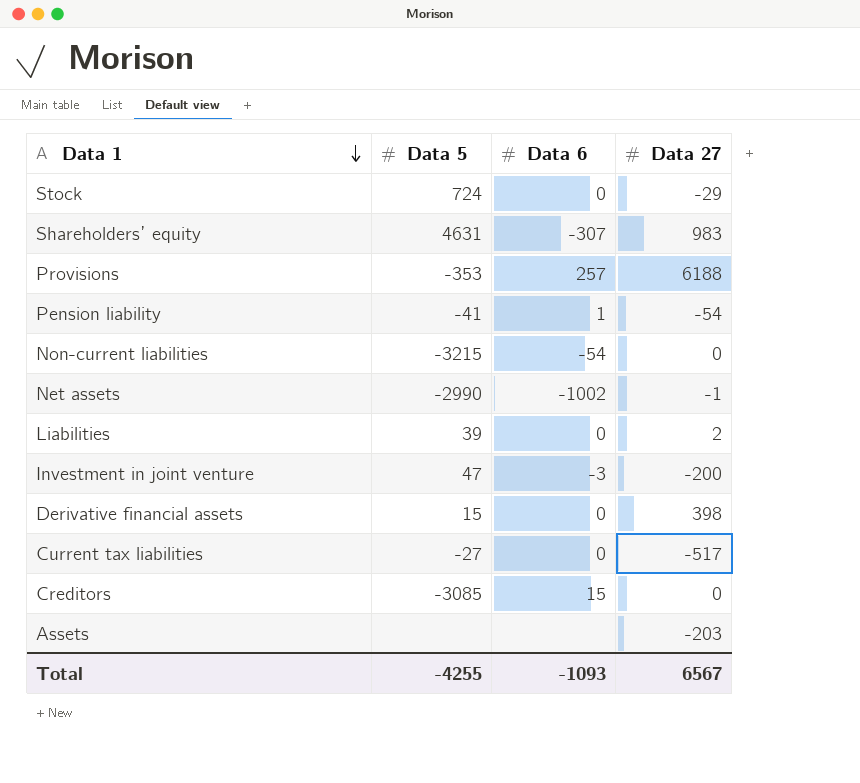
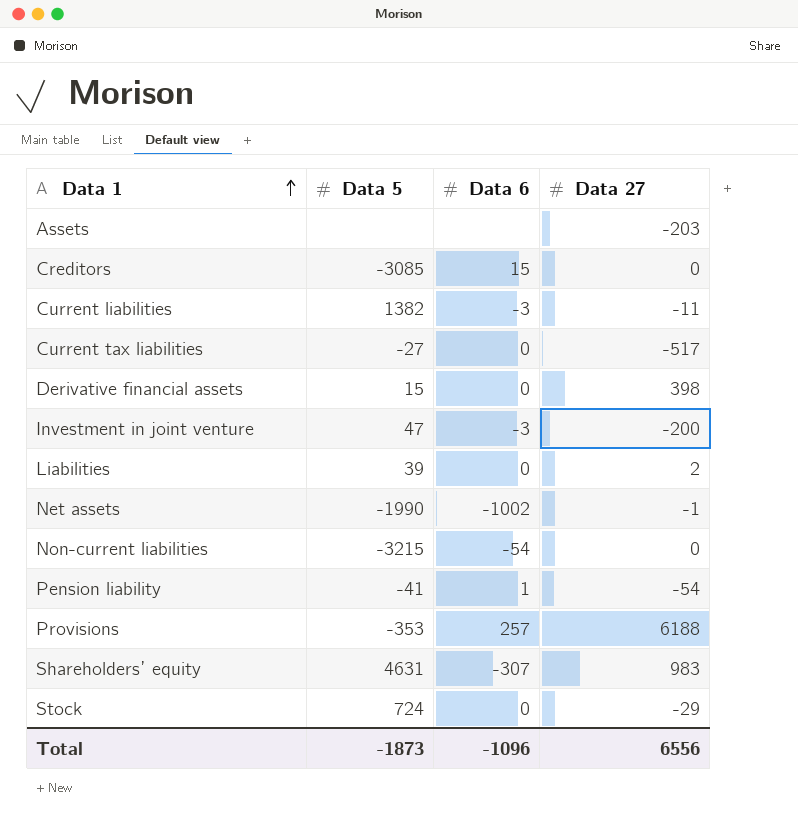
row order: Data 1 descending -> Data 1 ascending
row Current liabilities: none -> 1382 | -3 | -11
Net assets | Data 5: -2990 -> -1990
Total | Data 5: -4255 -> -1873
Total | Data 6: -1093 -> -1096
Total | Data 27: 6567 -> 6556

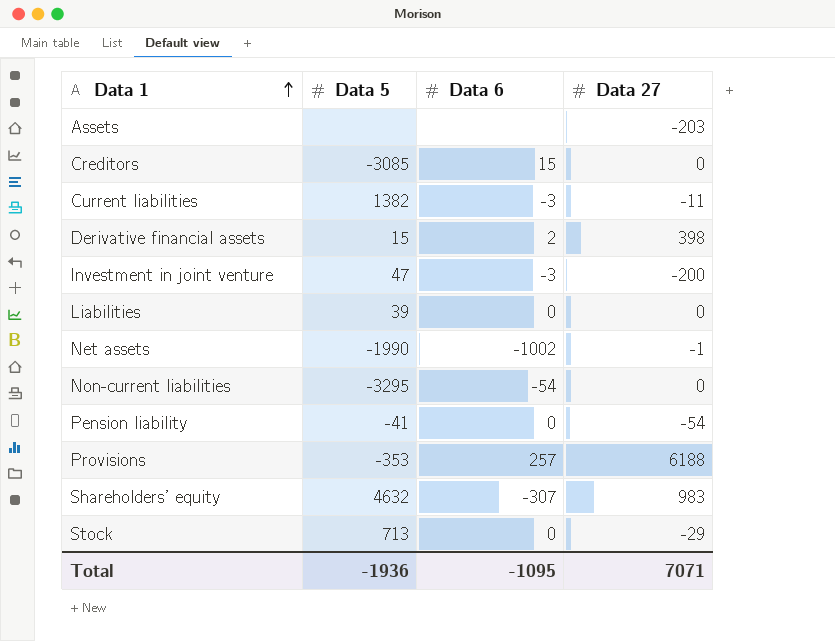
row Current tax liabilities: -27 | 0 | -517 -> none
Derivative financial assets | Data 6: 0 -> 2
Liabilities | Data 27: 2 -> 0
Non-current liabilities | Data 5: -3215 -> -3295
Pension liability | Data 6: 1 -> 0
Shareholders’ equity | Data 5: 4631 -> 4632
Stock | Data 5: 724 -> 713
Total | Data 5: -1873 -> -1936
Total | Data 6: -1096 -> -1095
Total | Data 27: 6556 -> 7071

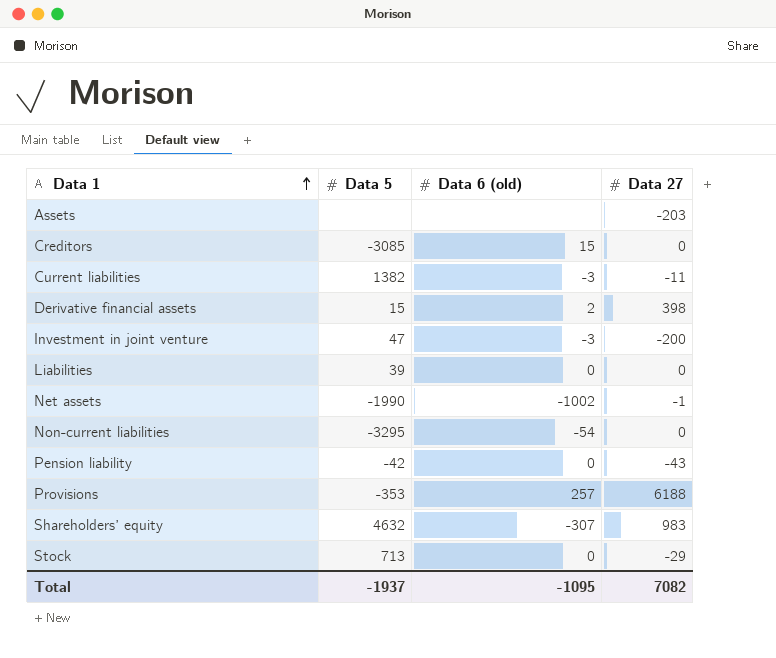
column name: Data 6 -> Data 6 (old)
Pension liability | Data 5: -41 -> -42
Pension liability | Data 27: -54 -> -43
Total | Data 5: -1936 -> -1937
Total | Data 27: 7071 -> 7082

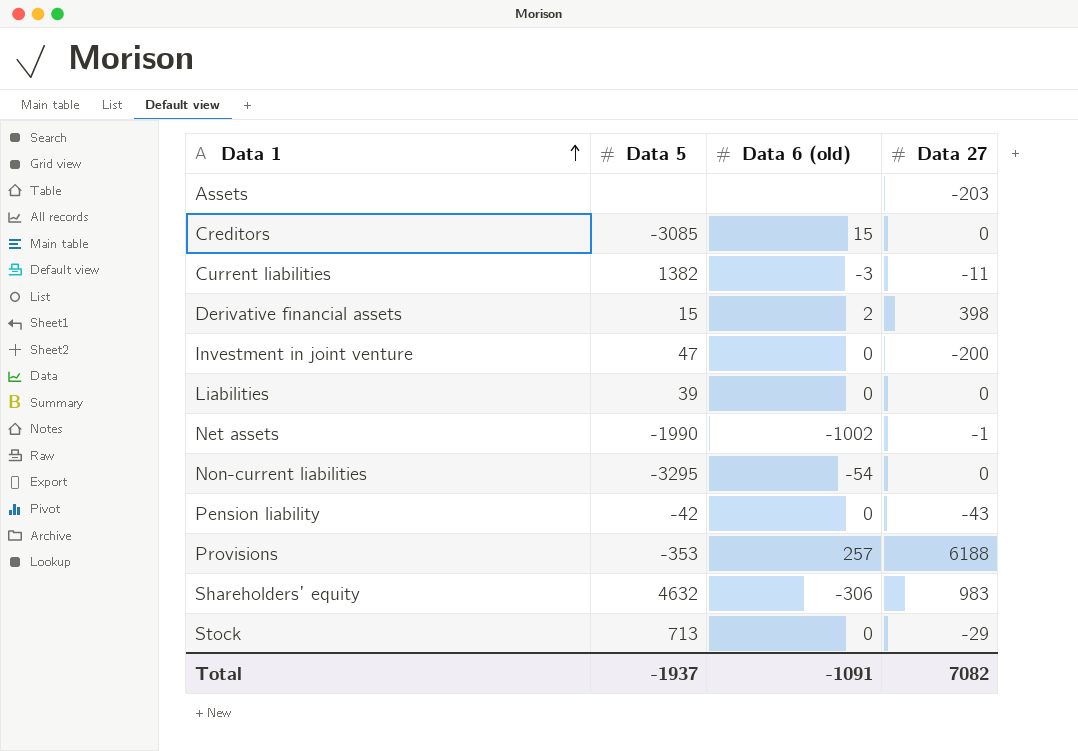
Investment in joint venture | Data 6 (old): -3 -> 0
Shareholders’ equity | Data 6 (old): -307 -> -306
Total | Data 6 (old): -1095 -> -1091

